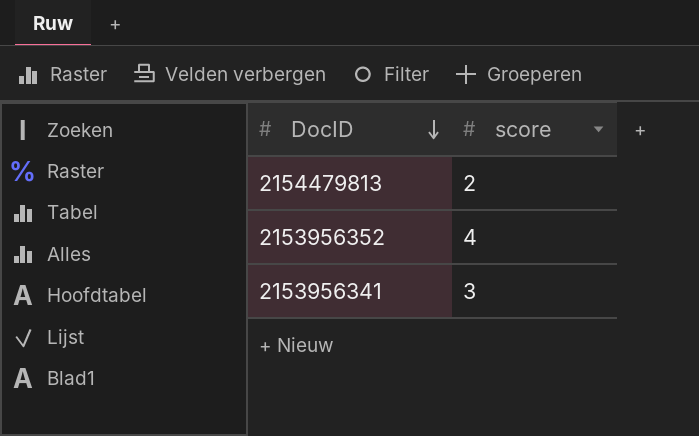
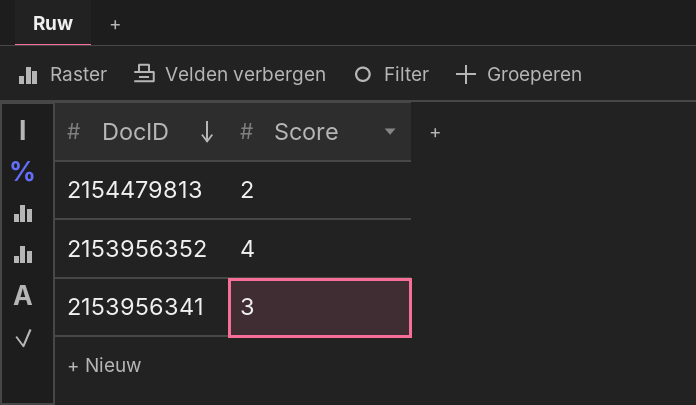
column name: score -> Score

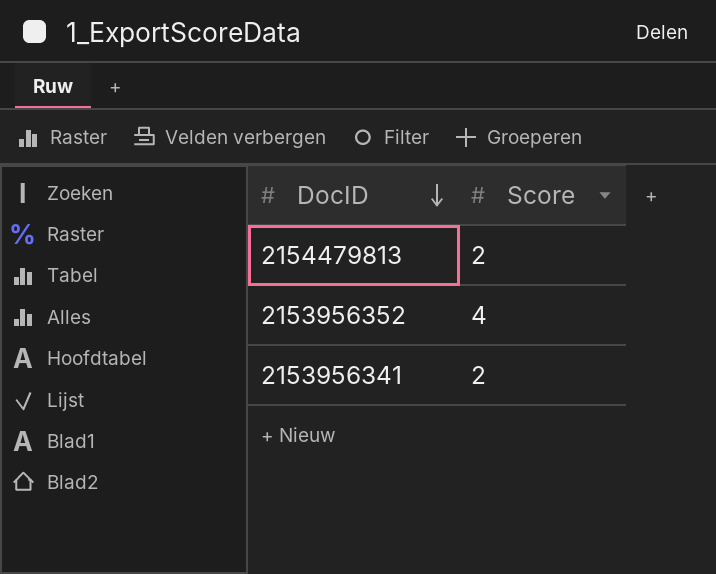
2153956341 | Score: 3 -> 2

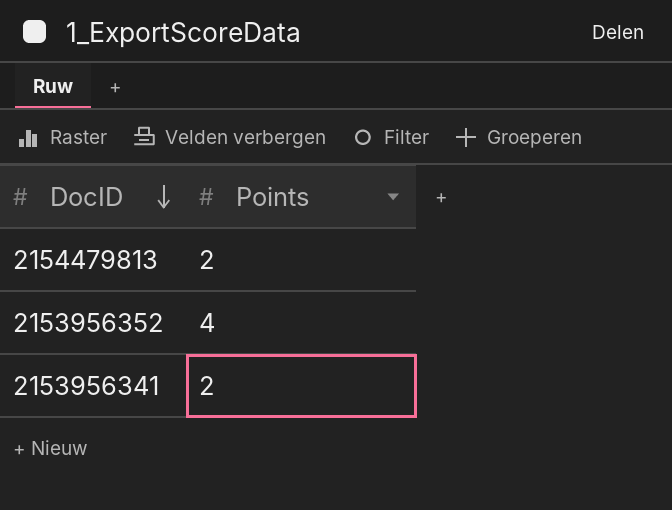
column name: Score -> Points

